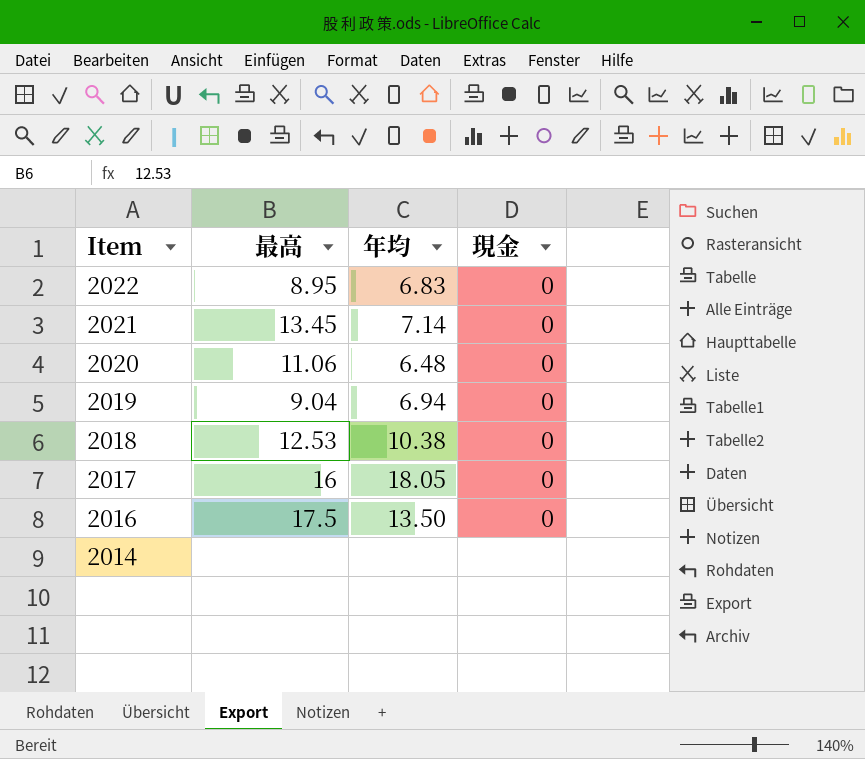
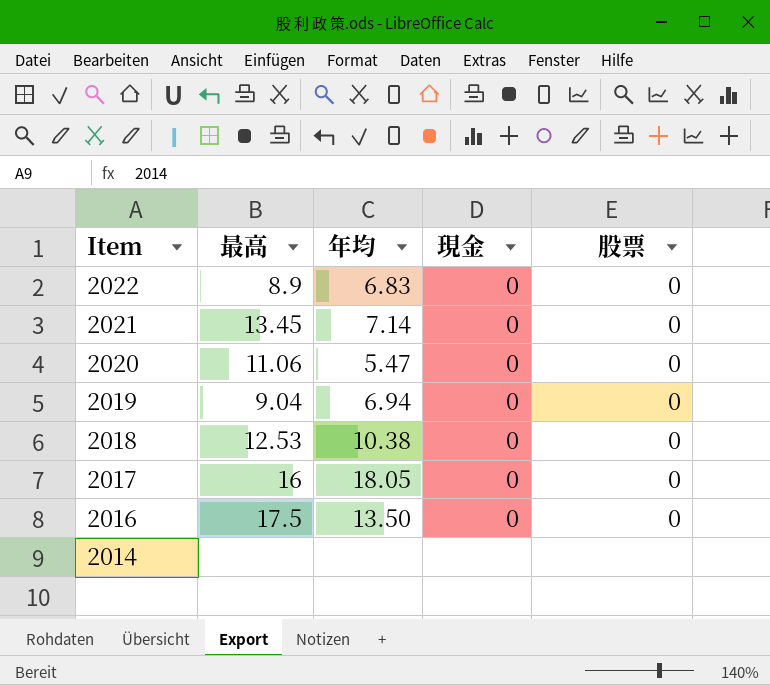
column 股票 | position: none -> 5
2022 | 最高: 8.95 -> 8.9
2020 | 年均: 6.48 -> 5.47

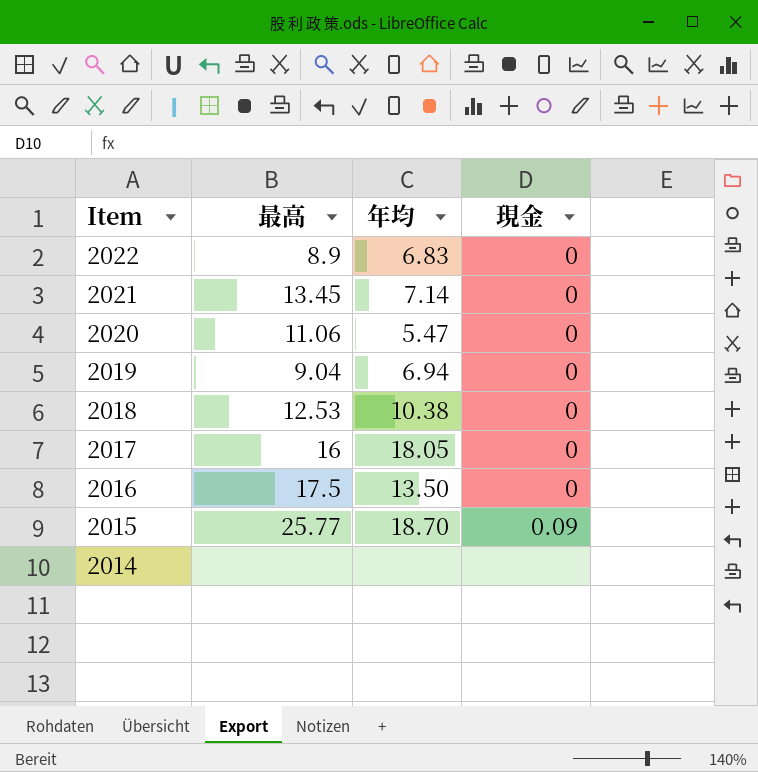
column 股票 | position: 5 -> none
row 2015: none -> 25.77 | 18.70 | 0.09

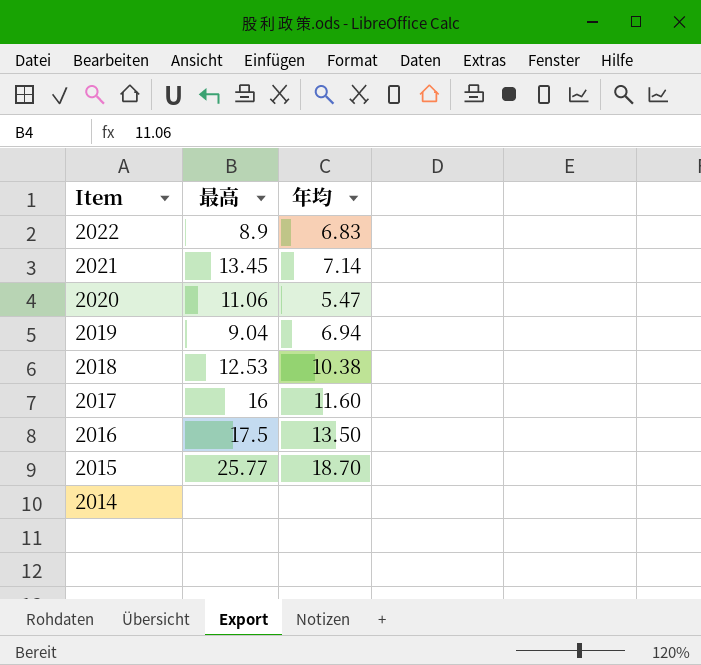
column 現金 | position: 4 -> none
2017 | 年均: 18.05 -> 11.60

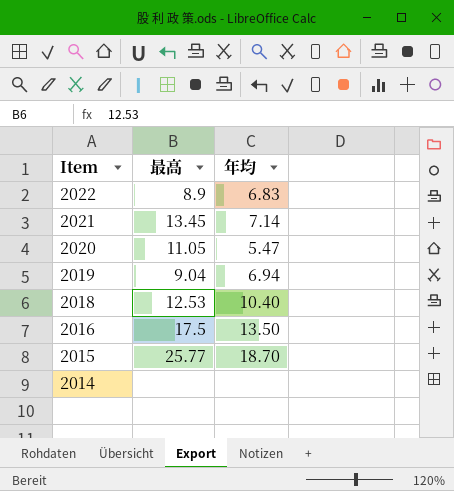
row 2017: 16 | 11.60 -> none
2020 | 最高: 11.06 -> 11.05
2018 | 年均: 10.38 -> 10.40

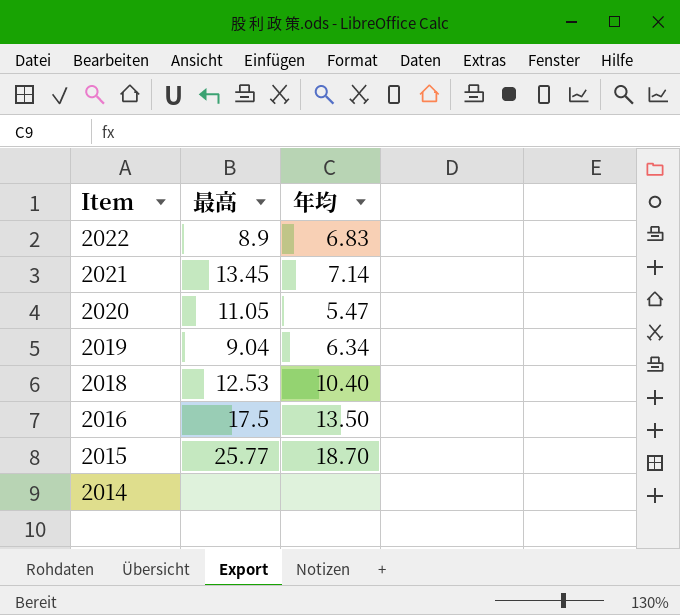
2019 | 年均: 6.94 -> 6.34

